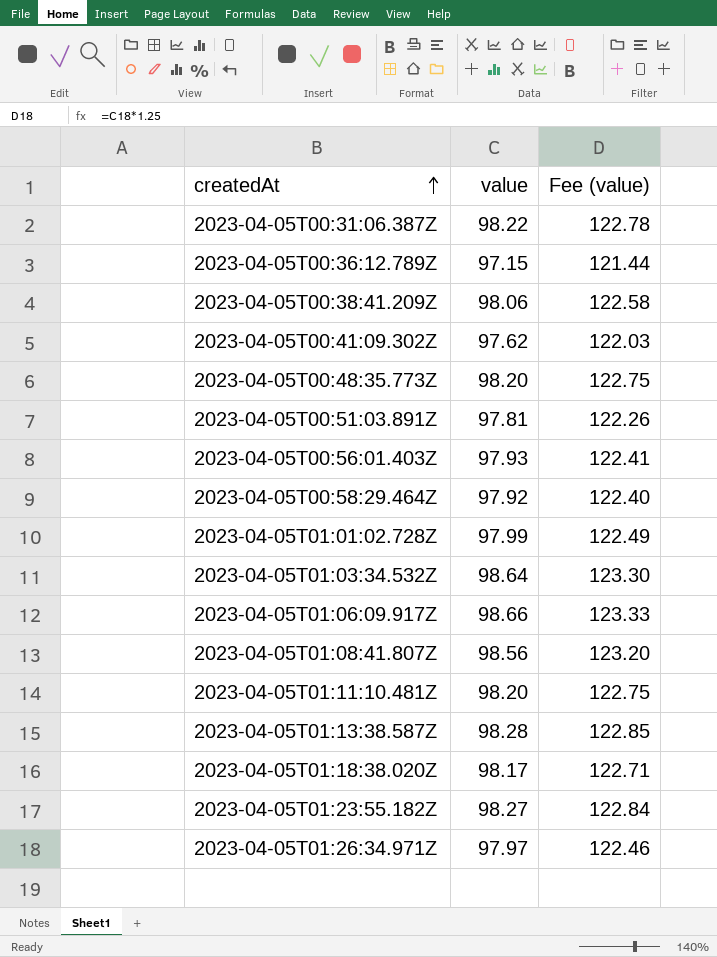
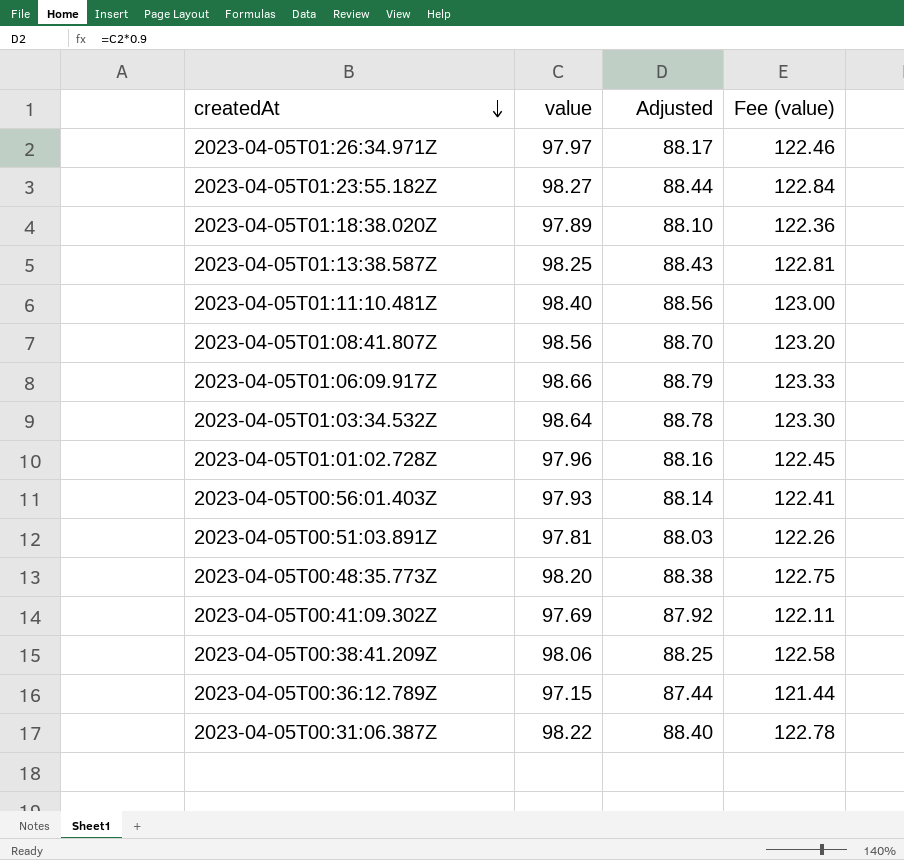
row order: createdAt ascending -> createdAt descending
column Adjusted | formula: none -> [value] * 0.9
row 2023-04-05T00:58:29.464Z: 97.92 | 122.40 -> none
2023-04-05T01:18:38.020Z | value: 98.17 -> 97.89
2023-04-05T01:18:38.020Z | Fee (value): 122.71 -> 122.36
2023-04-05T01:13:38.587Z | value: 98.28 -> 98.25
2023-04-05T01:13:38.587Z | Fee (value): 122.85 -> 122.81
2023-04-05T01:11:10.481Z | value: 98.20 -> 98.40
2023-04-05T01:11:10.481Z | Fee (value): 122.75 -> 123.00
2023-04-05T01:01:02.728Z | value: 97.99 -> 97.96
2023-04-05T01:01:02.728Z | Fee (value): 122.49 -> 122.45
2023-04-05T00:41:09.302Z | value: 97.62 -> 97.69
2023-04-05T00:41:09.302Z | Fee (value): 122.03 -> 122.11

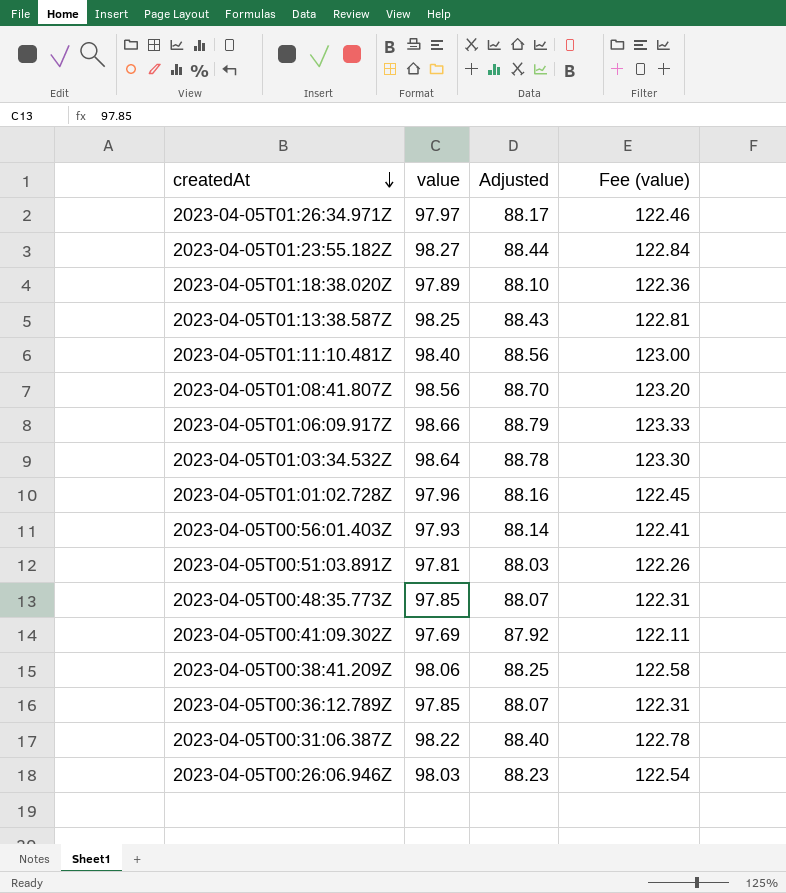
2023-04-05T00:48:35.773Z | value: 98.20 -> 97.85
2023-04-05T00:48:35.773Z | Adjusted: 88.38 -> 88.07
2023-04-05T00:48:35.773Z | Fee (value): 122.75 -> 122.31
2023-04-05T00:36:12.789Z | value: 97.15 -> 97.85
2023-04-05T00:36:12.789Z | Adjusted: 87.44 -> 88.07
2023-04-05T00:36:12.789Z | Fee (value): 121.44 -> 122.31
row 2023-04-05T00:26:06.946Z: none -> 98.03 | 88.23 | 122.54

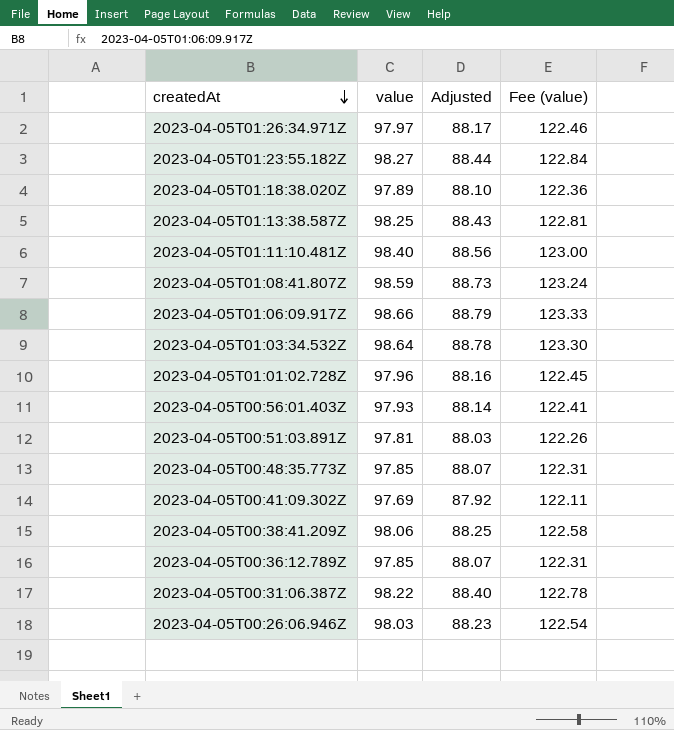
2023-04-05T01:08:41.807Z | value: 98.56 -> 98.59
2023-04-05T01:08:41.807Z | Adjusted: 88.70 -> 88.73
2023-04-05T01:08:41.807Z | Fee (value): 123.20 -> 123.24

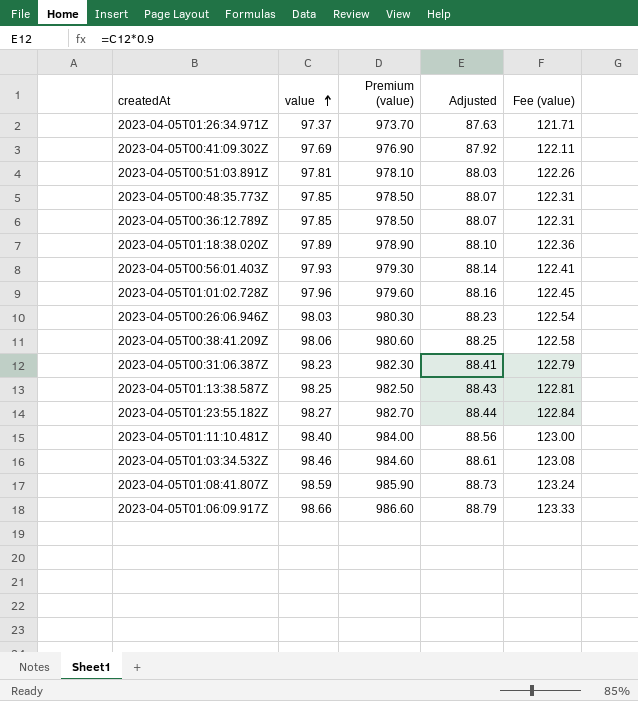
row order: createdAt descending -> value ascending
column Premium (value) | formula: none -> [value] * 10
2023-04-05T01:26:34.971Z | value: 97.97 -> 97.37
2023-04-05T01:26:34.971Z | Adjusted: 88.17 -> 87.63
2023-04-05T01:26:34.971Z | Fee (value): 122.46 -> 121.71
2023-04-05T00:31:06.387Z | value: 98.22 -> 98.23
2023-04-05T00:31:06.387Z | Adjusted: 88.40 -> 88.41
2023-04-05T00:31:06.387Z | Fee (value): 122.78 -> 122.79
2023-04-05T01:03:34.532Z | value: 98.64 -> 98.46
2023-04-05T01:03:34.532Z | Adjusted: 88.78 -> 88.61
2023-04-05T01:03:34.532Z | Fee (value): 123.30 -> 123.08

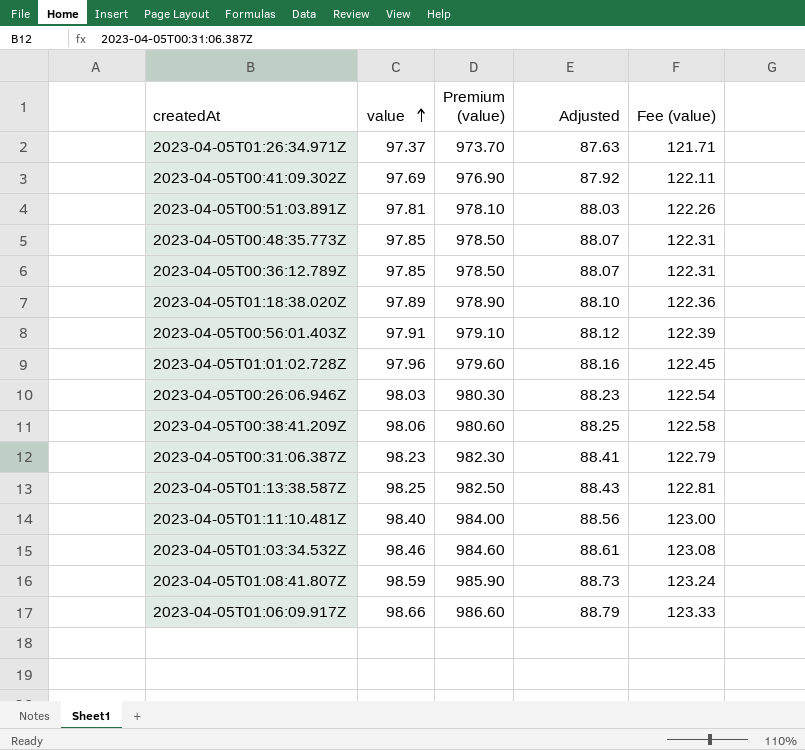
row 2023-04-05T01:23:55.182Z: 98.27 | 982.70 | 88.44 | 122.84 -> none
2023-04-05T00:56:01.403Z | value: 97.93 -> 97.91
2023-04-05T00:56:01.403Z | Premium (value): 979.30 -> 979.10
2023-04-05T00:56:01.403Z | Adjusted: 88.14 -> 88.12
2023-04-05T00:56:01.403Z | Fee (value): 122.41 -> 122.39

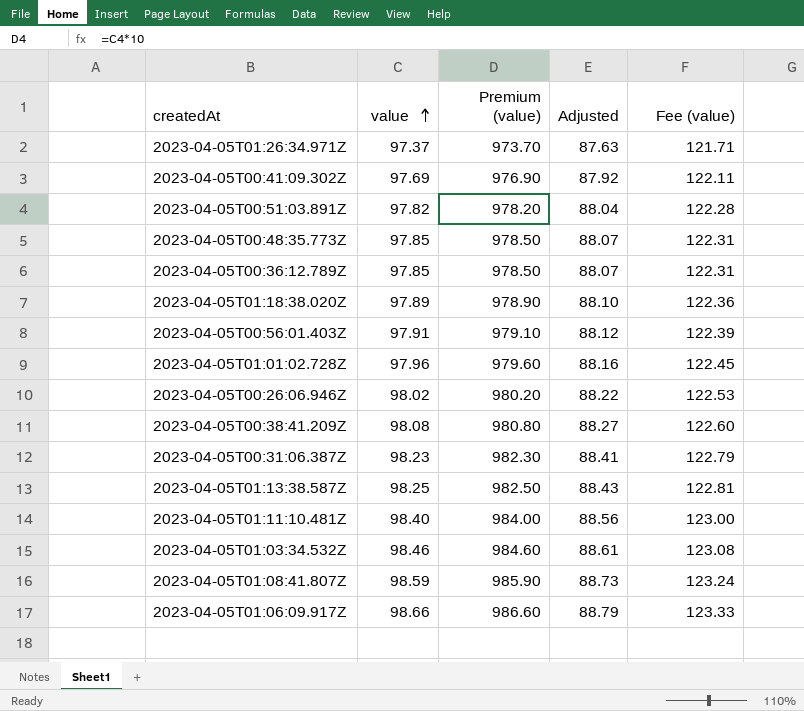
2023-04-05T00:51:03.891Z | value: 97.81 -> 97.82
2023-04-05T00:51:03.891Z | Premium (value): 978.10 -> 978.20
2023-04-05T00:51:03.891Z | Adjusted: 88.03 -> 88.04
2023-04-05T00:51:03.891Z | Fee (value): 122.26 -> 122.28
2023-04-05T00:26:06.946Z | value: 98.03 -> 98.02
2023-04-05T00:26:06.946Z | Premium (value): 980.30 -> 980.20
2023-04-05T00:26:06.946Z | Adjusted: 88.23 -> 88.22
2023-04-05T00:26:06.946Z | Fee (value): 122.54 -> 122.53
2023-04-05T00:38:41.209Z | value: 98.06 -> 98.08
2023-04-05T00:38:41.209Z | Premium (value): 980.60 -> 980.80
2023-04-05T00:38:41.209Z | Adjusted: 88.25 -> 88.27
2023-04-05T00:38:41.209Z | Fee (value): 122.58 -> 122.60

